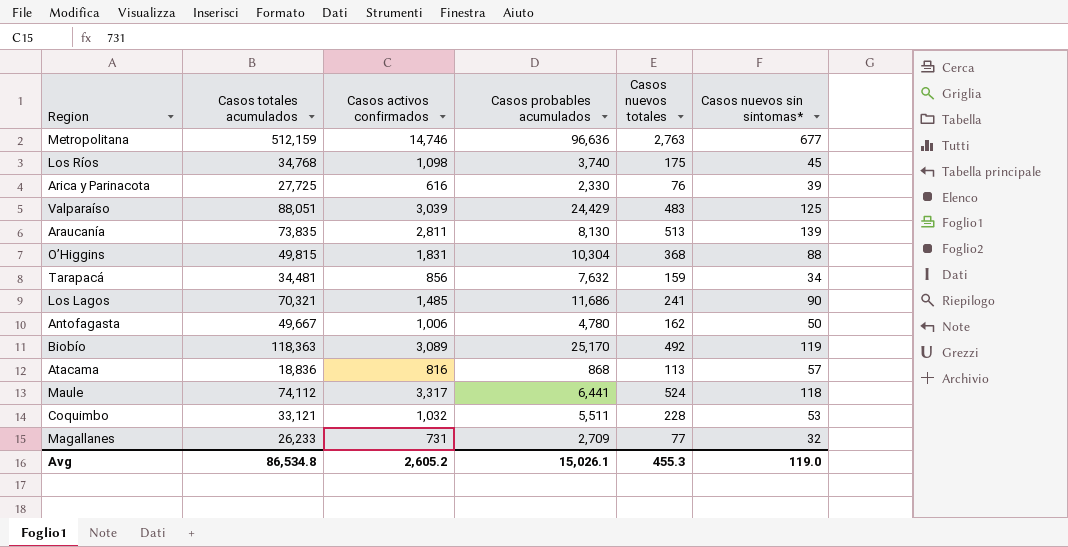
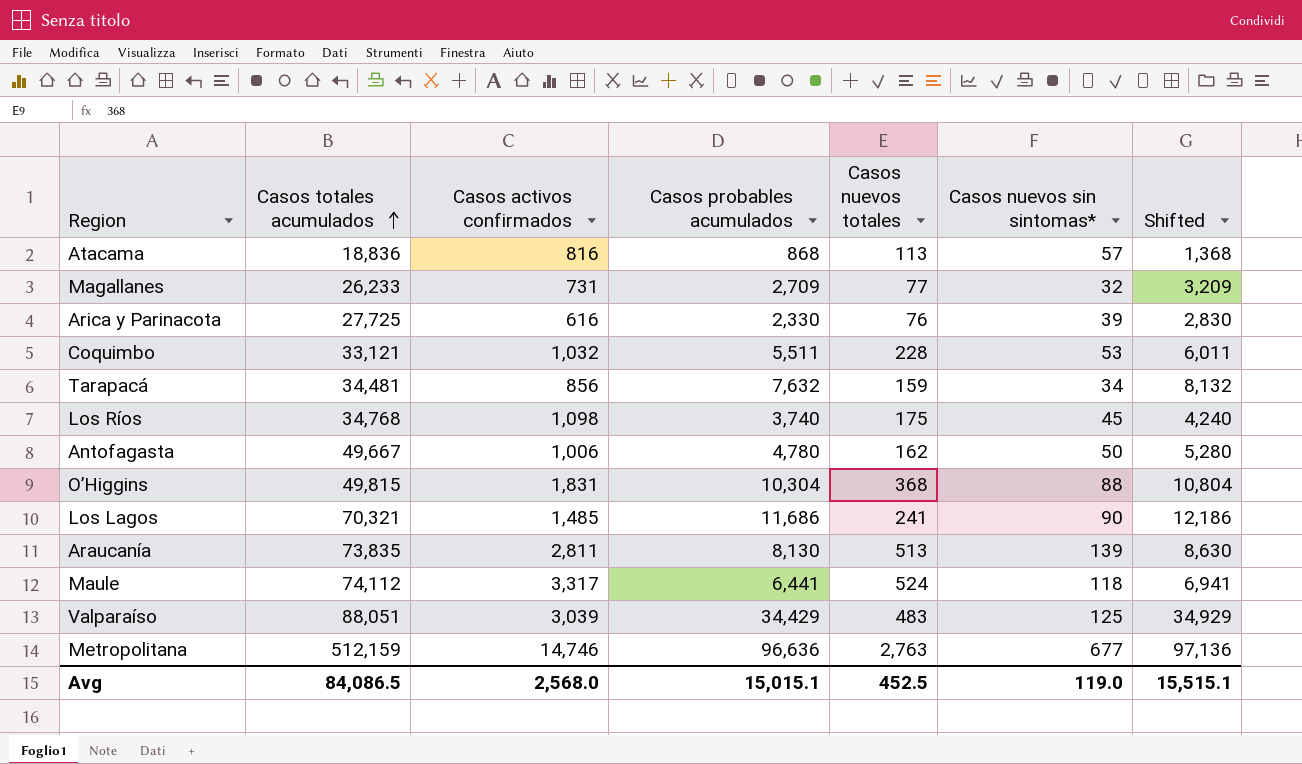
row order: none -> Casos totales acumulados ascending
column Shifted | formula: none -> [Casos probables acumulados] + 500
row Biobío: 118,363 | 3,089 | 25,170 | 492 | 119 -> none
Valparaíso | Casos probables acumulados: 24,429 -> 34,429
Avg | Casos totales acumulados: 86,534.8 -> 84,086.5
Avg | Casos activos confirmados: 2,605.2 -> 2,568.0
Avg | Casos probables acumulados: 15,026.1 -> 15,015.1
Avg | Casos nuevos totales: 455.3 -> 452.5

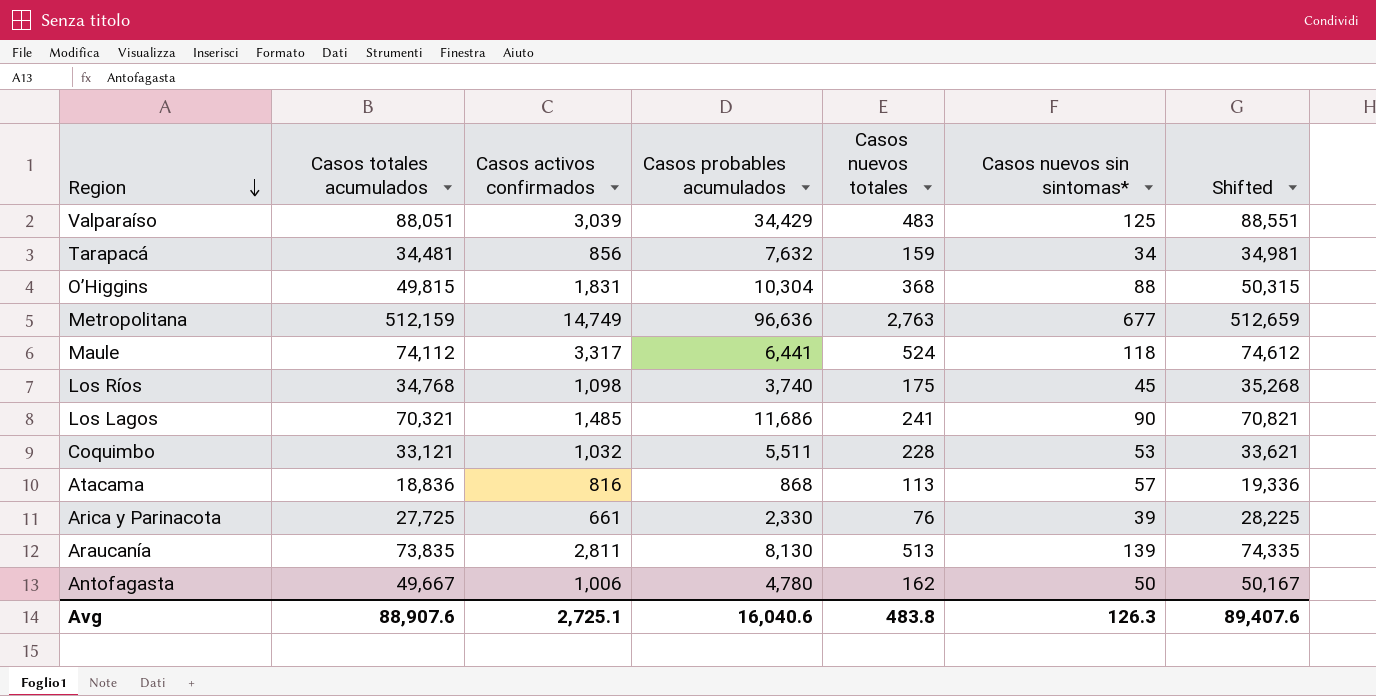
row order: Casos totales acumulados ascending -> Region descending
column Shifted | formula: [Casos probables acumulados] + 500 -> [Casos totales acumulados] + 500
row Magallanes: 26,233 | 731 | 2,709 | 77 | 32 | 3,209 -> none
Metropolitana | Casos activos confirmados: 14,746 -> 14,749
Arica y Parinacota | Casos activos confirmados: 616 -> 661
Avg | Casos totales acumulados: 84,086.5 -> 88,907.6
Avg | Casos activos confirmados: 2,568.0 -> 2,725.1
Avg | Casos probables acumulados: 15,015.1 -> 16,040.6
Avg | Casos nuevos totales: 452.5 -> 483.8
Avg | Casos nuevos sin sintomas*: 119.0 -> 126.3
Avg | Shifted: 15,515.1 -> 89,407.6

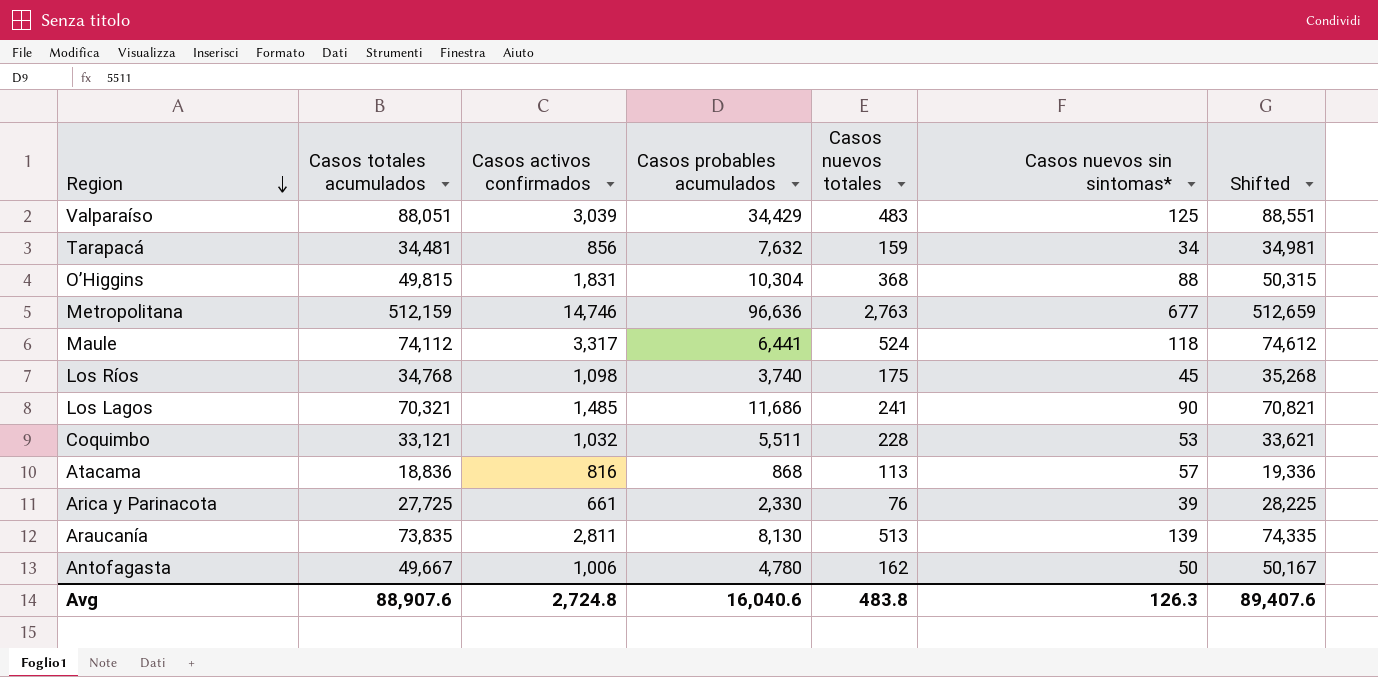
Metropolitana | Casos activos confirmados: 14,749 -> 14,746
Avg | Casos activos confirmados: 2,725.1 -> 2,724.8

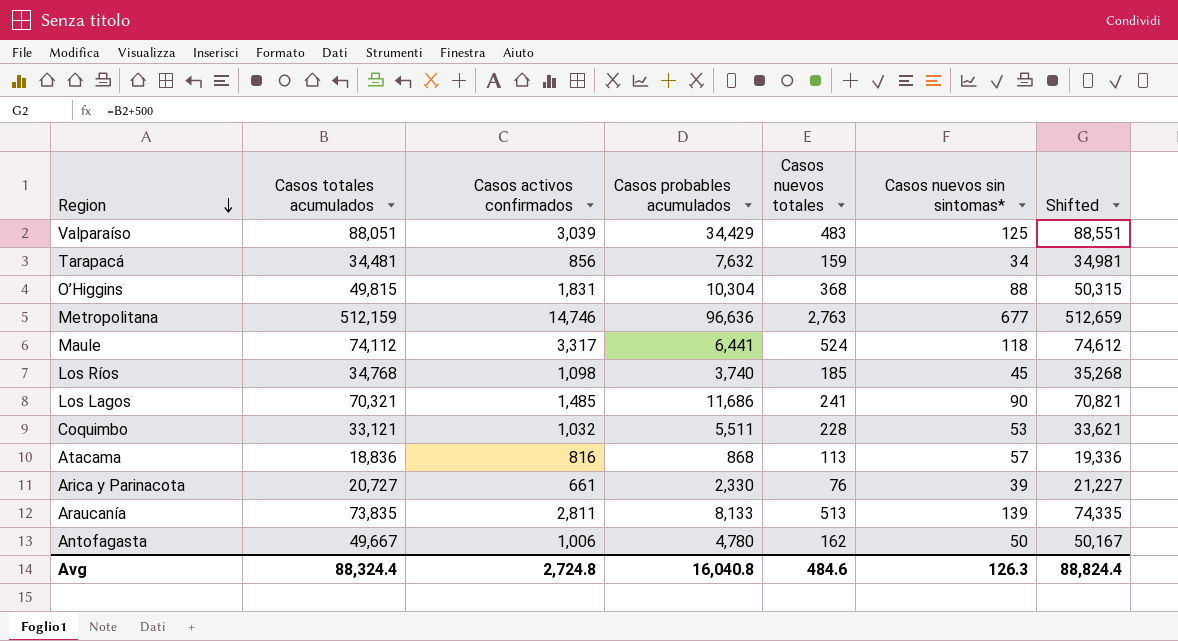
Los Ríos | Casos nuevos totales: 175 -> 185
Arica y Parinacota | Casos totales acumulados: 27,725 -> 20,727
Arica y Parinacota | Shifted: 28,225 -> 21,227
Araucanía | Casos probables acumulados: 8,130 -> 8,133
Avg | Casos totales acumulados: 88,907.6 -> 88,324.4
Avg | Casos probables acumulados: 16,040.6 -> 16,040.8
Avg | Casos nuevos totales: 483.8 -> 484.6
Avg | Shifted: 89,407.6 -> 88,824.4

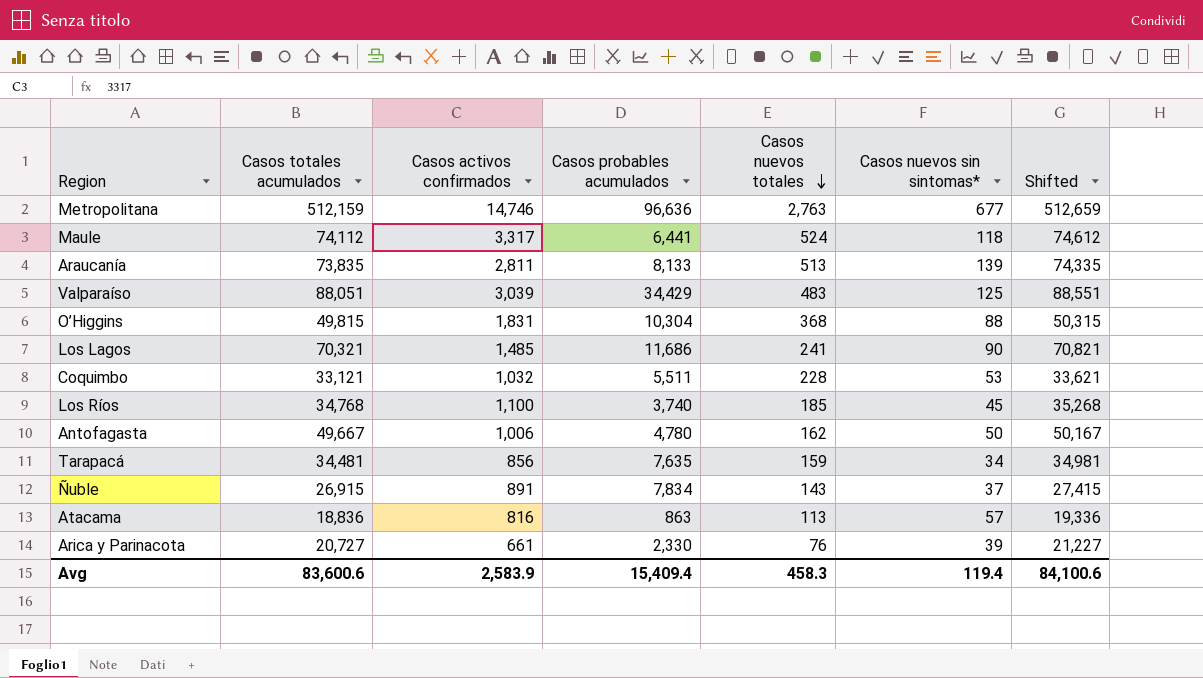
row order: Region descending -> Casos nuevos totales descending
Los Ríos | Casos activos confirmados: 1,098 -> 1,100
Tarapacá | Casos probables acumulados: 7,632 -> 7,635
row Ñuble: none -> 26,915 | 891 | 7,834 | 143 | 37 | 27,415
Atacama | Casos probables acumulados: 868 -> 863
Avg | Casos totales acumulados: 88,324.4 -> 83,600.6
Avg | Casos activos confirmados: 2,724.8 -> 2,583.9
Avg | Casos probables acumulados: 16,040.8 -> 15,409.4
Avg | Casos nuevos totales: 484.6 -> 458.3
Avg | Casos nuevos sin sintomas*: 126.3 -> 119.4
Avg | Shifted: 88,824.4 -> 84,100.6

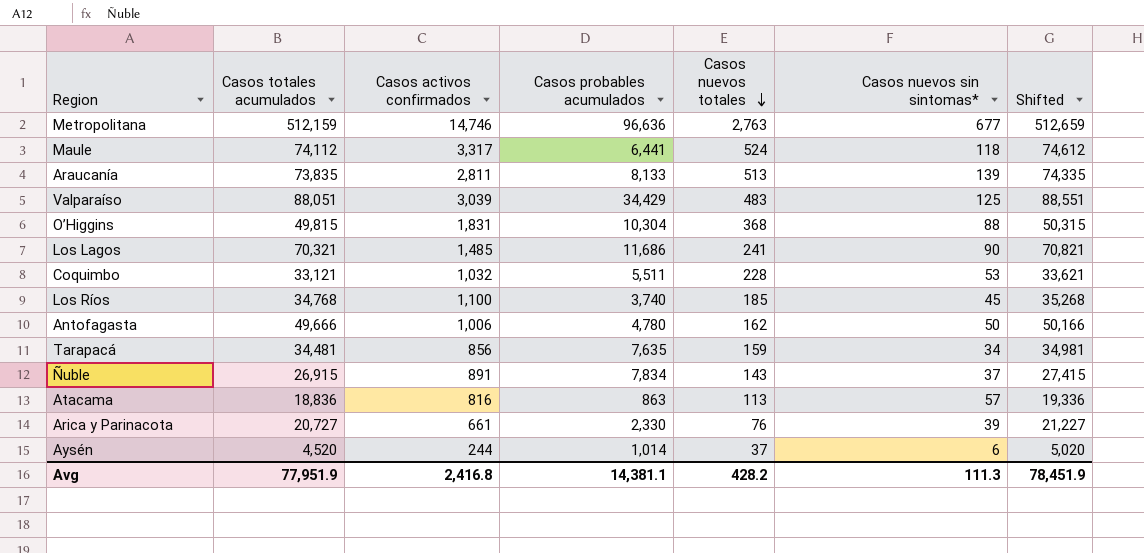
Antofagasta | Casos totales acumulados: 49,667 -> 49,666
Antofagasta | Shifted: 50,167 -> 50,166
row Aysén: none -> 4,520 | 244 | 1,014 | 37 | 6 | 5,020
Avg | Casos totales acumulados: 83,600.6 -> 77,951.9
Avg | Casos activos confirmados: 2,583.9 -> 2,416.8
Avg | Casos probables acumulados: 15,409.4 -> 14,381.1
Avg | Casos nuevos totales: 458.3 -> 428.2
Avg | Casos nuevos sin sintomas*: 119.4 -> 111.3
Avg | Shifted: 84,100.6 -> 78,451.9

